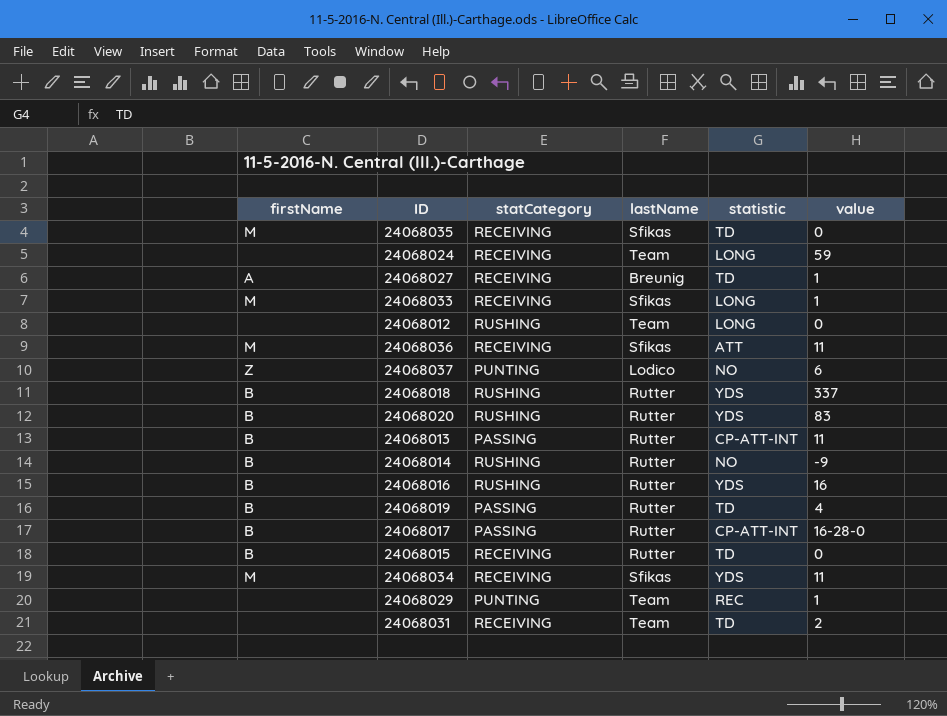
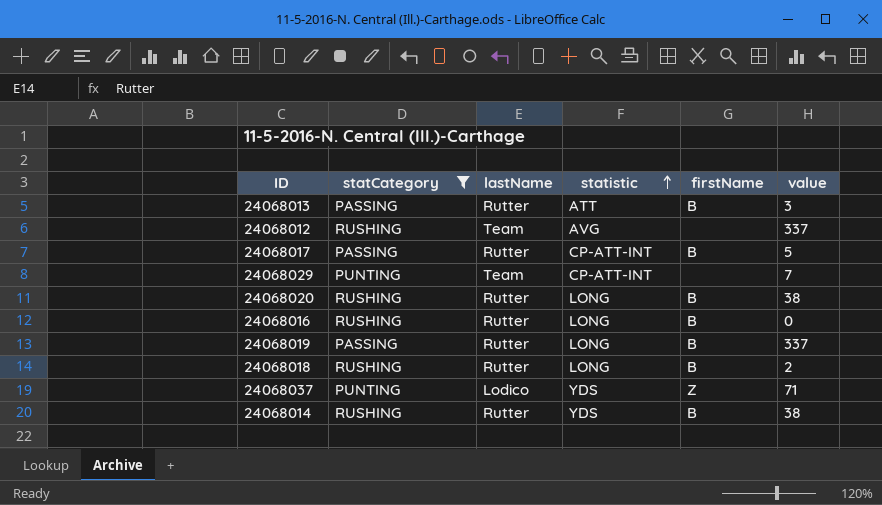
filter: none -> statCategory != RECEIVING
row order: none -> statistic ascending
column firstName | position: 1 -> 5
24068013 | statistic: CP-ATT-INT -> ATT
24068013 | value: 11 -> 3
24068012 | statistic: LONG -> AVG
24068012 | value: 0 -> 337
24068017 | value: 16-28-0 -> 5
24068029 | statistic: REC -> CP-ATT-INT
24068029 | value: 1 -> 7
24068020 | statistic: YDS -> LONG
24068020 | value: 83 -> 38
24068016 | statistic: YDS -> LONG
24068016 | value: 16 -> 0
24068019 | statistic: TD -> LONG
24068019 | value: 4 -> 337
24068018 | statistic: YDS -> LONG
24068018 | value: 337 -> 2
24068037 | statistic: NO -> YDS
24068037 | value: 6 -> 71
24068014 | statistic: NO -> YDS
24068014 | value: -9 -> 38

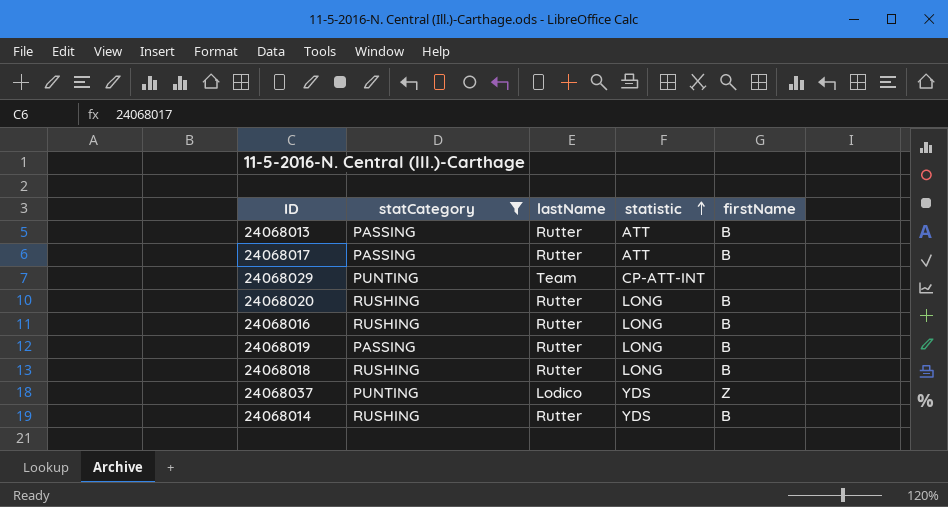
column value | position: 6 -> none
row 24068012: RUSHING | Team | AVG | none | 337 -> none
24068017 | statistic: CP-ATT-INT -> ATT

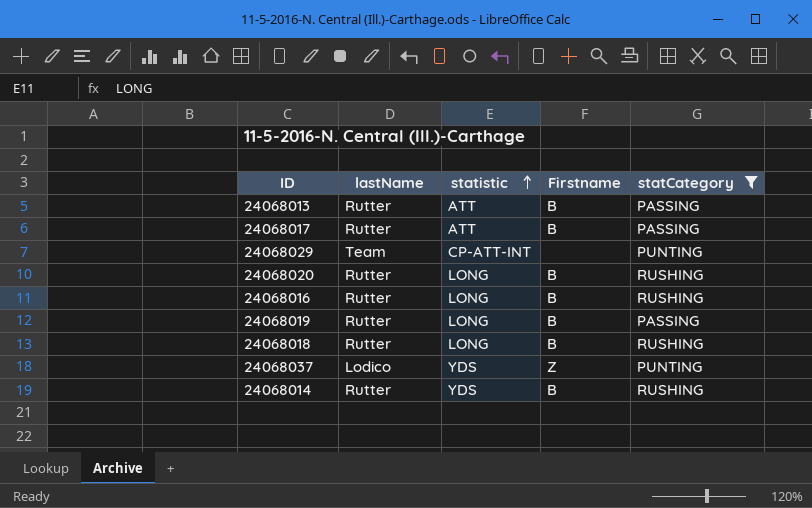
column name: firstName -> Firstname
column statCategory | position: 2 -> 5

